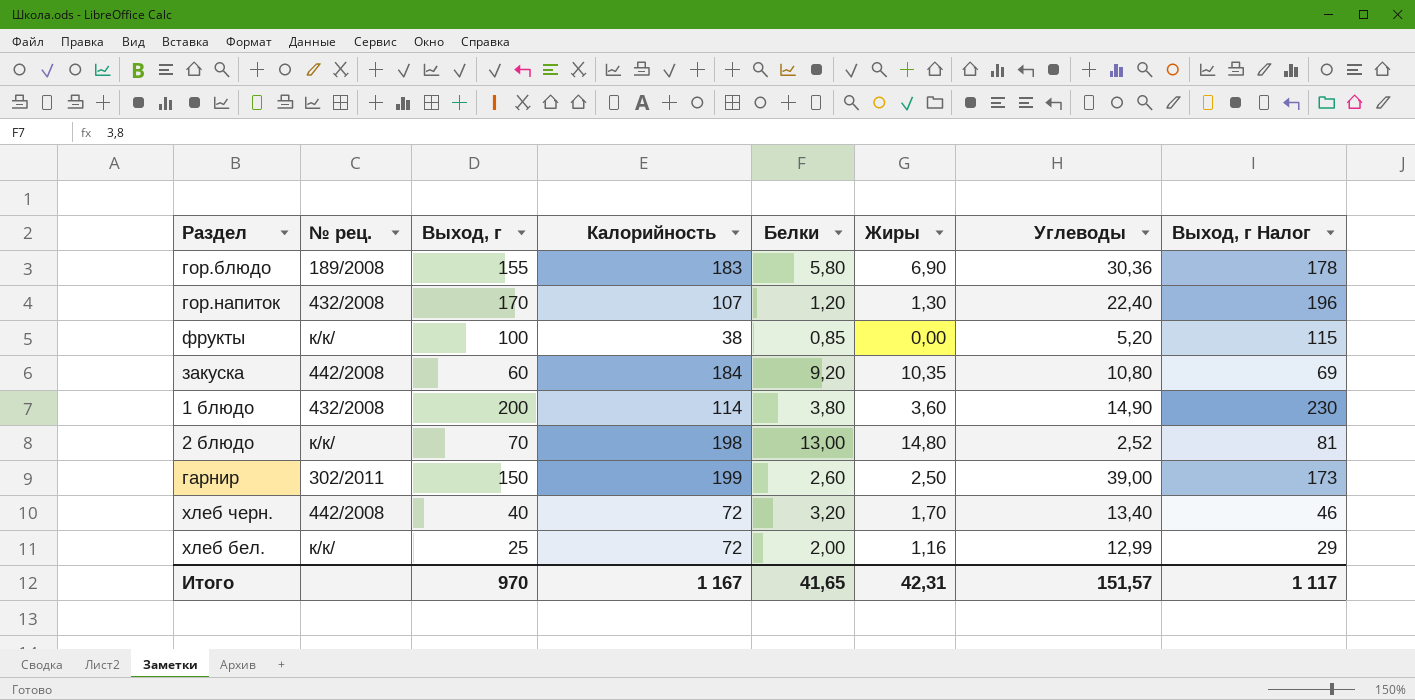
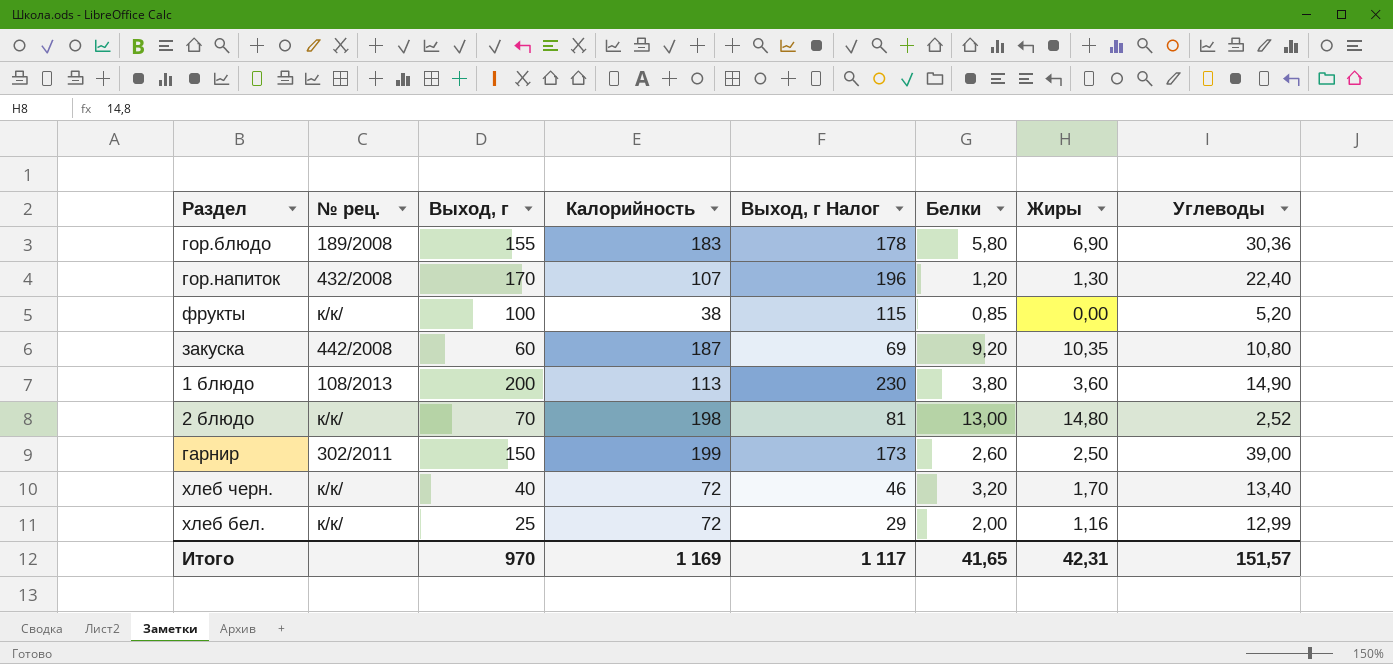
column Выход, г Налог | position: 8 -> 5
закуска | Калорийность: 184 -> 187
1 блюдо | № рец.: 432/2008 -> 108/2013
1 блюдо | Калорийность: 114 -> 113
хлеб черн. | № рец.: 442/2008 -> к/к/
Итого | Калорийность: 1 167 -> 1 169

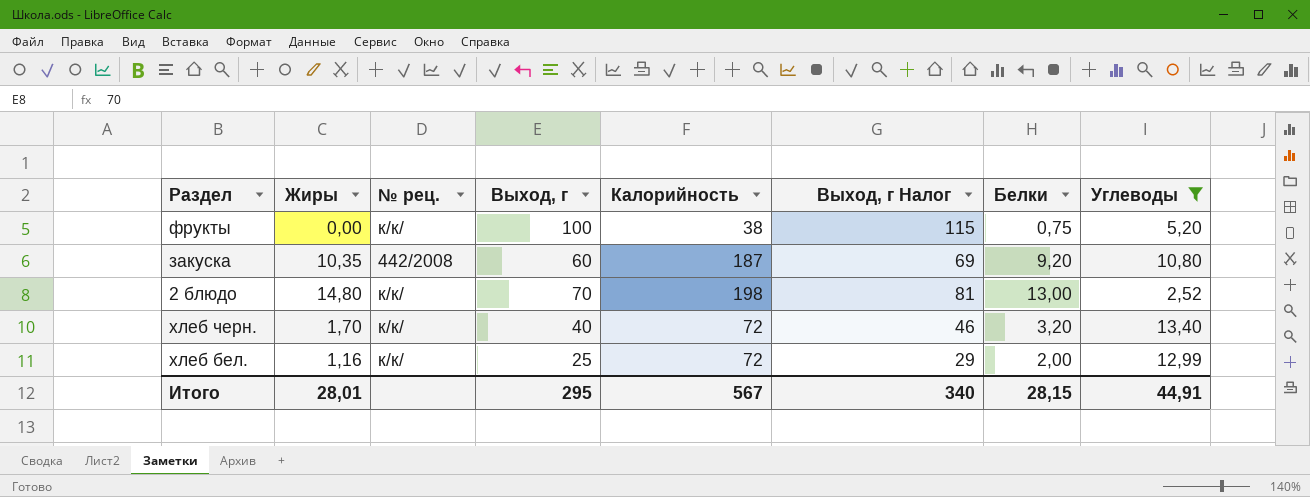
filter: none -> Углеводы <= 13,40
column Жиры | position: 7 -> 2
фрукты | Белки: 0,85 -> 0,75
Итого | Жиры: 42,31 -> 28,01
Итого | Выход, г: 970 -> 295
Итого | Калорийность: 1 169 -> 567
Итого | Выход, г Налог: 1 117 -> 340
Итого | Белки: 41,65 -> 28,15
Итого | Углеводы: 151,57 -> 44,91

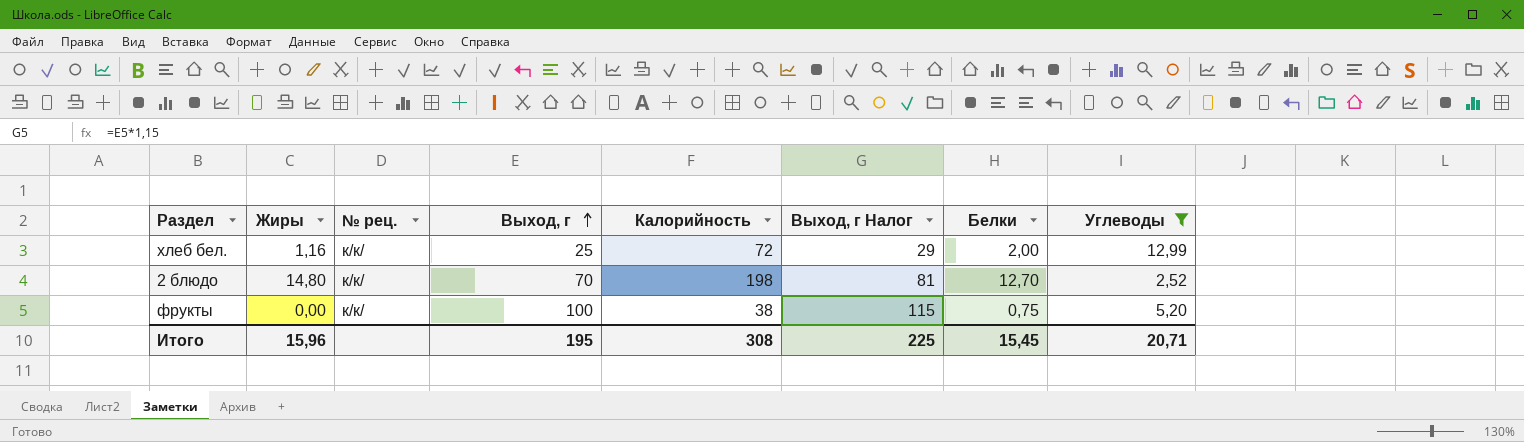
row order: none -> Выход, г ascending
row закуска: 10,35 | 442/2008 | 60 | 187 | 69 | 9,20 | 10,80 -> none
row хлеб черн.: 1,70 | к/к/ | 40 | 72 | 46 | 3,20 | 13,40 -> none
2 блюдо | Белки: 13,00 -> 12,70
Итого | Жиры: 28,01 -> 15,96
Итого | Выход, г: 295 -> 195
Итого | Калорийность: 567 -> 308
Итого | Выход, г Налог: 340 -> 225
Итого | Белки: 28,15 -> 15,45
Итого | Углеводы: 44,91 -> 20,71

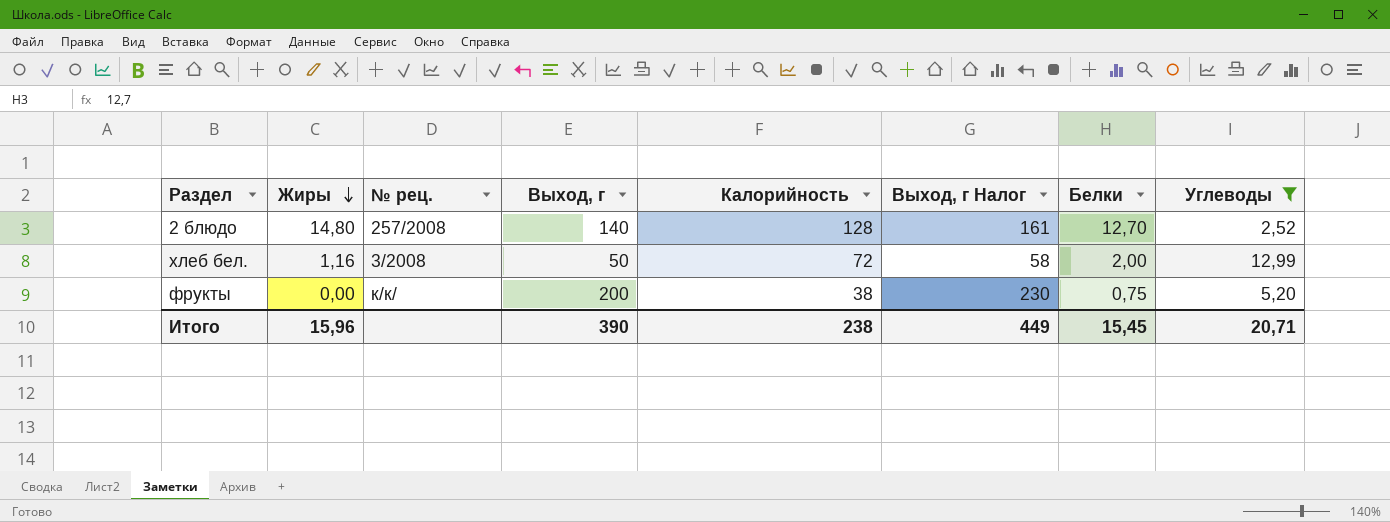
row order: Выход, г ascending -> Жиры descending
2 блюдо | № рец.: к/к/ -> 257/2008
2 блюдо | Выход, г: 70 -> 140
2 блюдо | Калорийность: 198 -> 128
2 блюдо | Выход, г Налог: 81 -> 161
хлеб бел. | № рец.: к/к/ -> 3/2008
хлеб бел. | Выход, г: 25 -> 50
хлеб бел. | Выход, г Налог: 29 -> 58
фрукты | Выход, г: 100 -> 200
фрукты | Выход, г Налог: 115 -> 230
Итого | Выход, г: 195 -> 390
Итого | Калорийность: 308 -> 238
Итого | Выход, г Налог: 225 -> 449

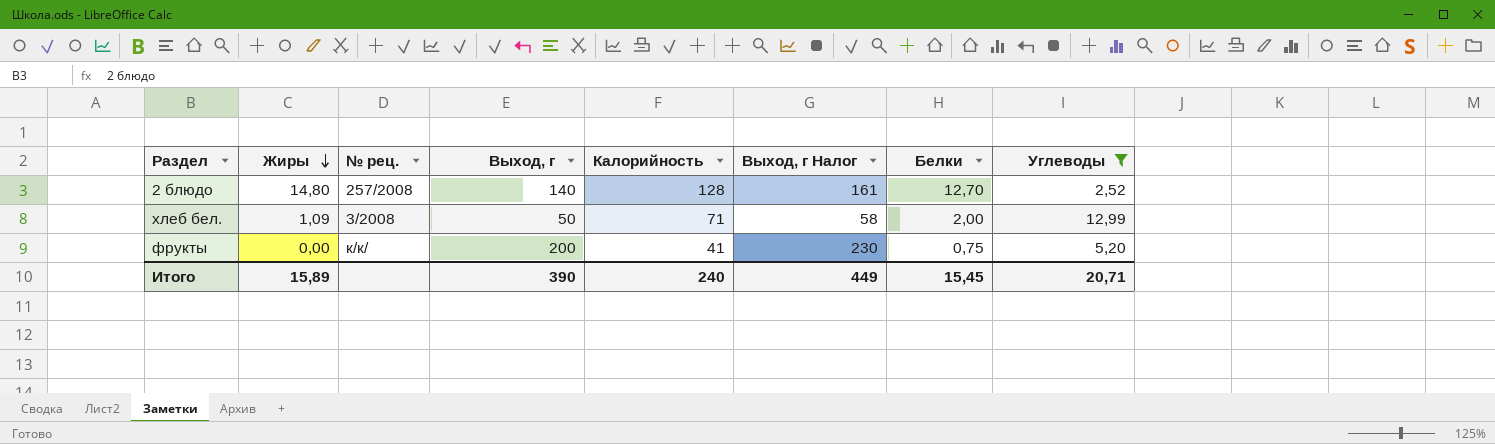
хлеб бел. | Жиры: 1,16 -> 1,09
хлеб бел. | Калорийность: 72 -> 71
фрукты | Калорийность: 38 -> 41
Итого | Жиры: 15,96 -> 15,89
Итого | Калорийность: 238 -> 240

